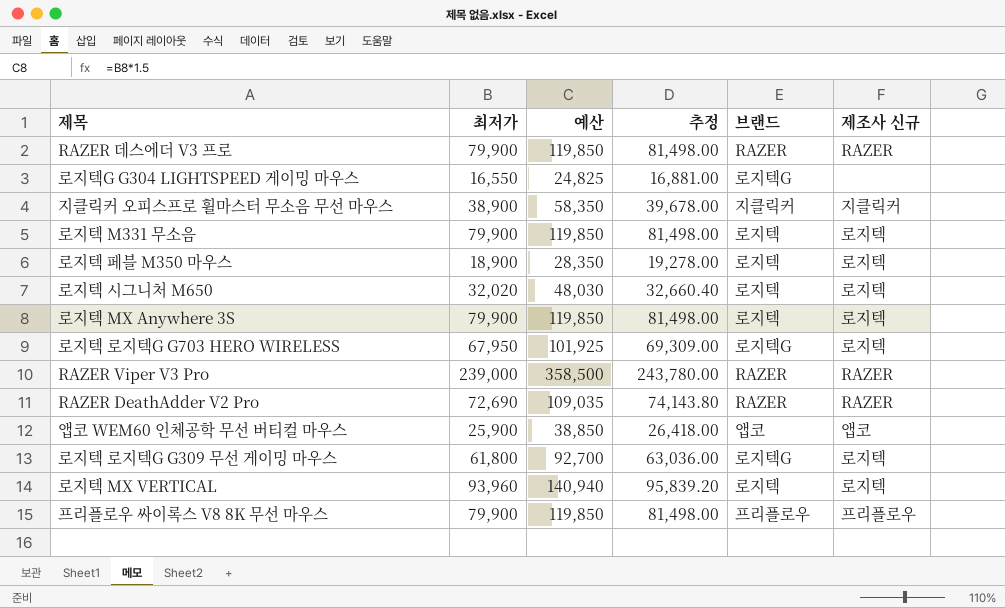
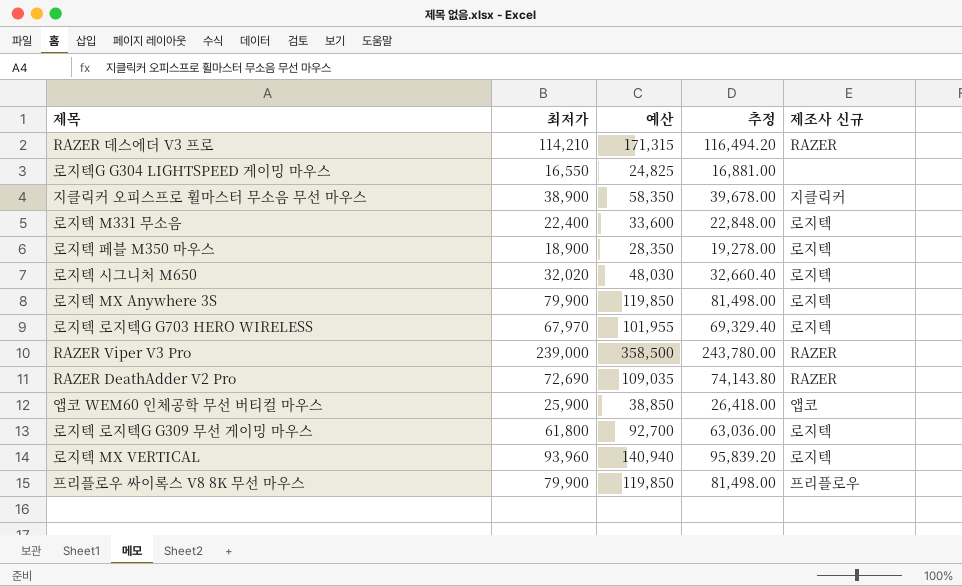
column 브랜드 | position: 5 -> none
RAZER 데스에더 V3 프로 | 최저가: 79,900 -> 114,210
RAZER 데스에더 V3 프로 | 예산: 119,850 -> 171,315
RAZER 데스에더 V3 프로 | 추정: 81,498.00 -> 116,494.20
로지텍 M331 무소음 | 최저가: 79,900 -> 22,400
로지텍 M331 무소음 | 예산: 119,850 -> 33,600
로지텍 M331 무소음 | 추정: 81,498.00 -> 22,848.00
로지텍 로지텍G G703 HERO WIRELESS | 최저가: 67,950 -> 67,970
로지텍 로지텍G G703 HERO WIRELESS | 예산: 101,925 -> 101,955
로지텍 로지텍G G703 HERO WIRELESS | 추정: 69,309.00 -> 69,329.40

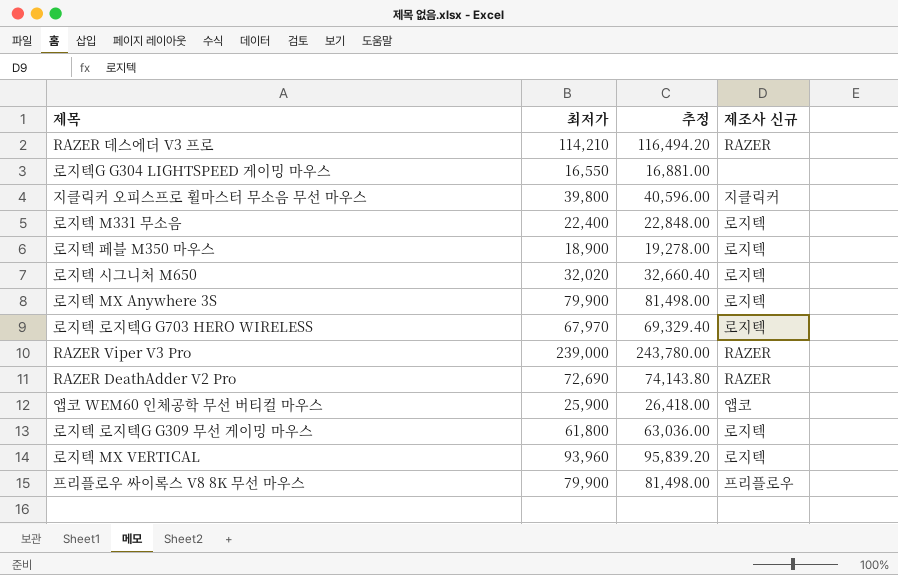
column 예산 | formula: [최저가] * 1.5 -> none
지클릭커 오피스프로 휠마스터 무소음 무선 마우스 | 최저가: 38,900 -> 39,800
지클릭커 오피스프로 휠마스터 무소음 무선 마우스 | 추정: 39,678.00 -> 40,596.00

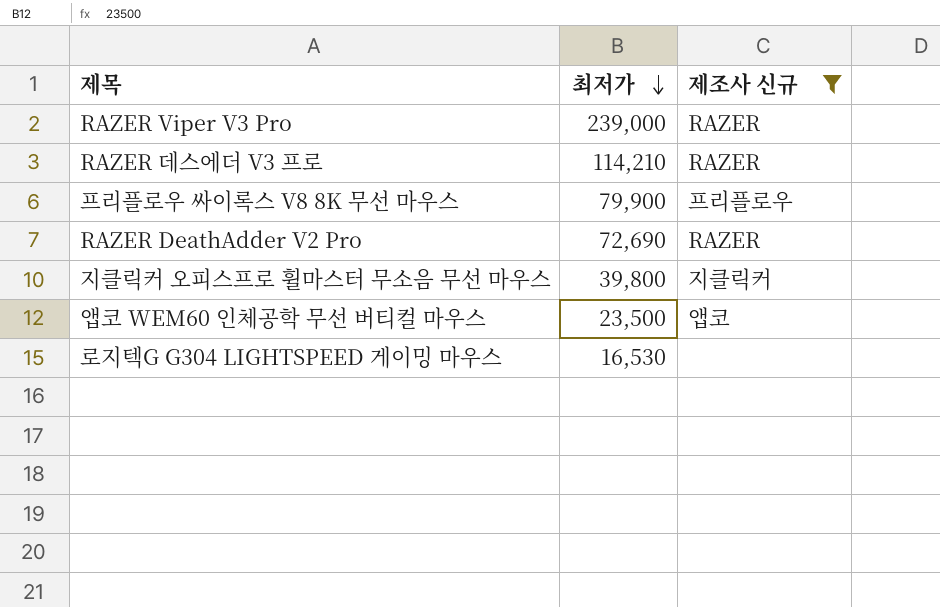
filter: none -> 제조사 신규 != 로지텍
row order: none -> 최저가 descending
column 추정 | formula: [최저가] * 1.02 -> none
앱코 WEM60 인체공학 무선 버티컬 마우스 | 최저가: 25,900 -> 23,500
로지텍G G304 LIGHTSPEED 게이밍 마우스 | 최저가: 16,550 -> 16,530

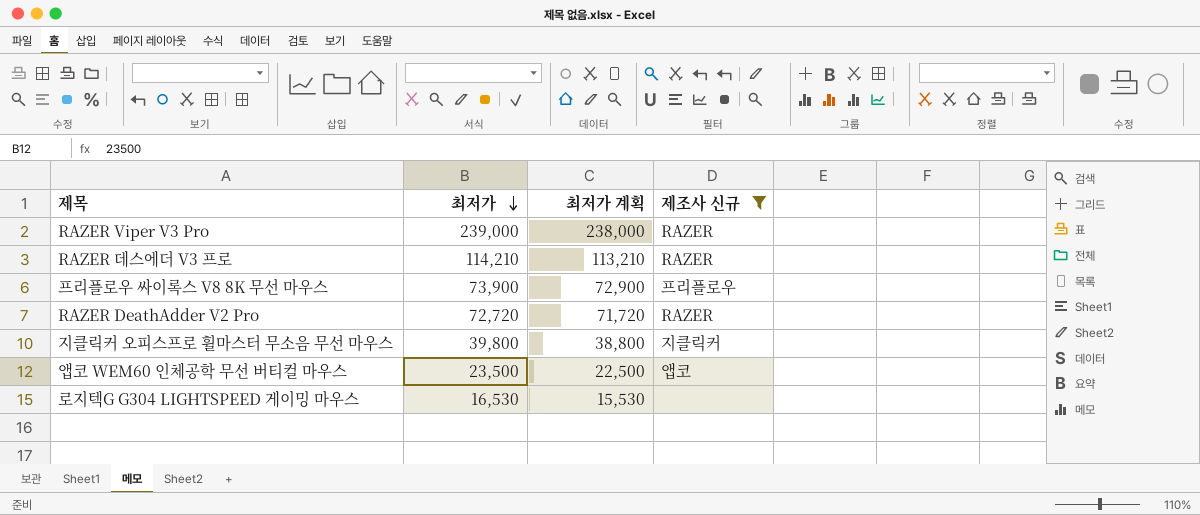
column 최저가 계획 | formula: none -> [최저가] - 1000
프리플로우 싸이록스 V8 8K 무선 마우스 | 최저가: 79,900 -> 73,900
RAZER DeathAdder V2 Pro | 최저가: 72,690 -> 72,720

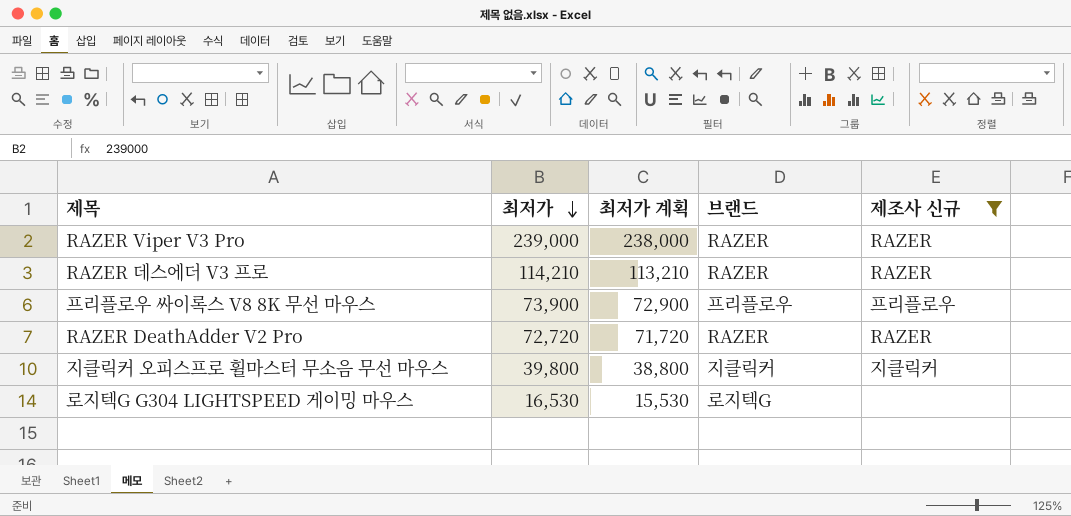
column 브랜드 | position: none -> 4
row 앱코 WEM60 인체공학 무선 버티컬 마우스: 23,500 | 22,500 | 앱코 -> none

